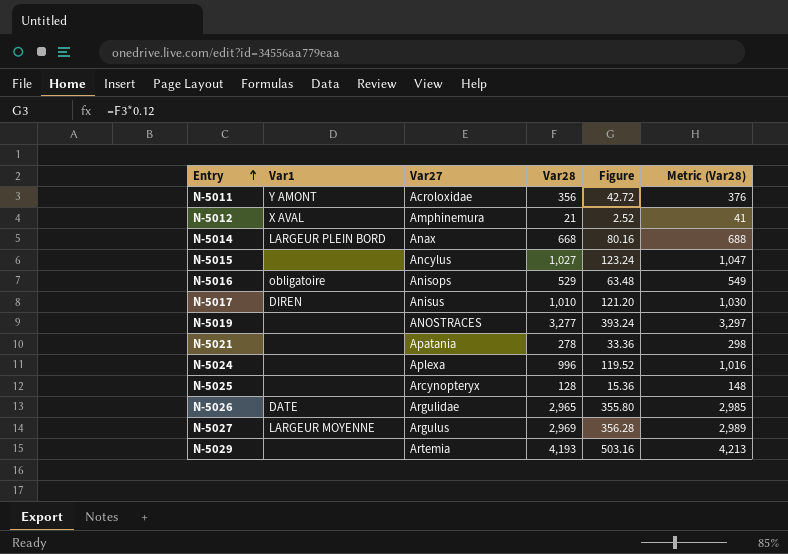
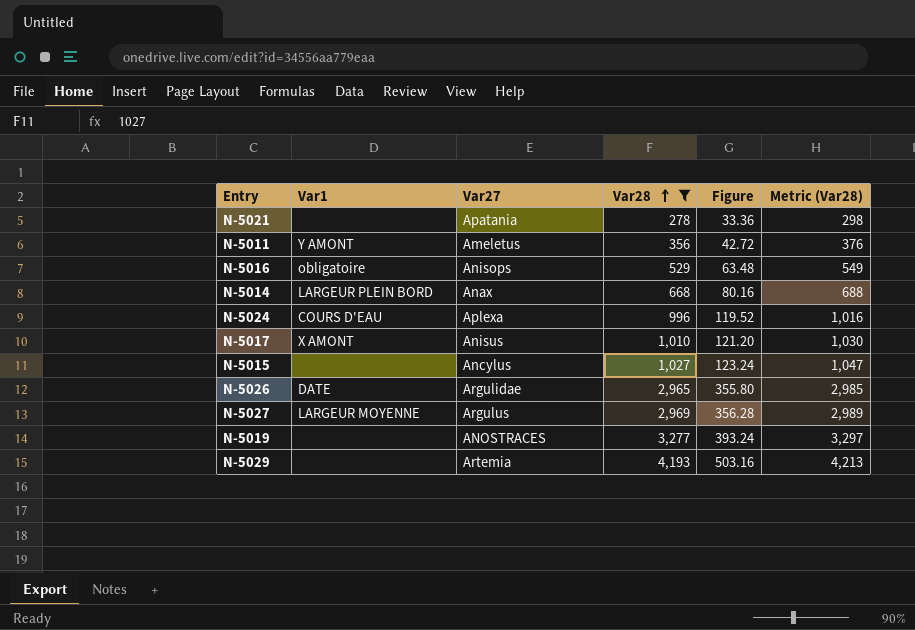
filter: none -> Var28 >= 278
row order: Entry ascending -> Var28 ascending
N-5011 | Var27: Acroloxidae -> Ameletus
N-5024 | Var1: none -> COURS D'EAU
N-5017 | Var1: DIREN -> X AMONT

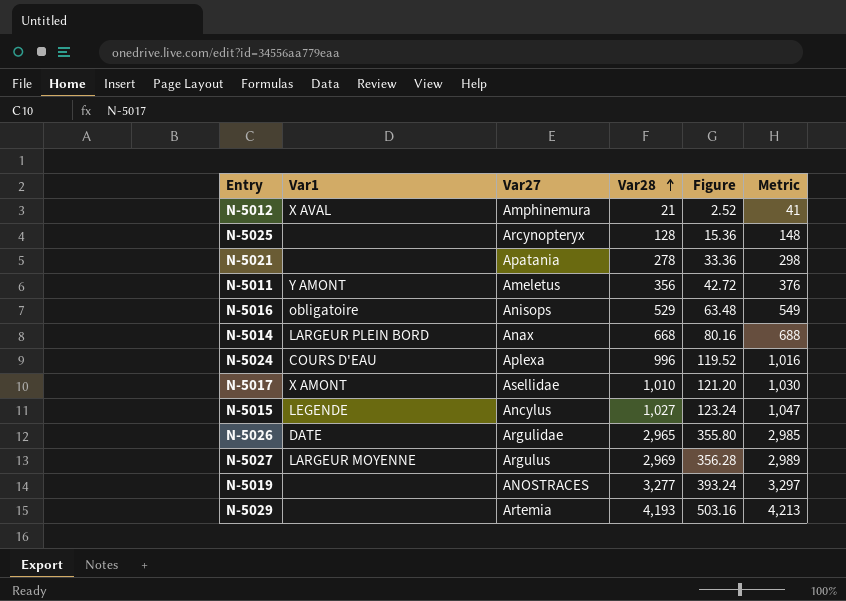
filter: Var28 >= 278 -> none
column name: Metric (Var28) -> Metric
N-5017 | Var27: Anisus -> Asellidae
N-5015 | Var1: none -> LEGENDE

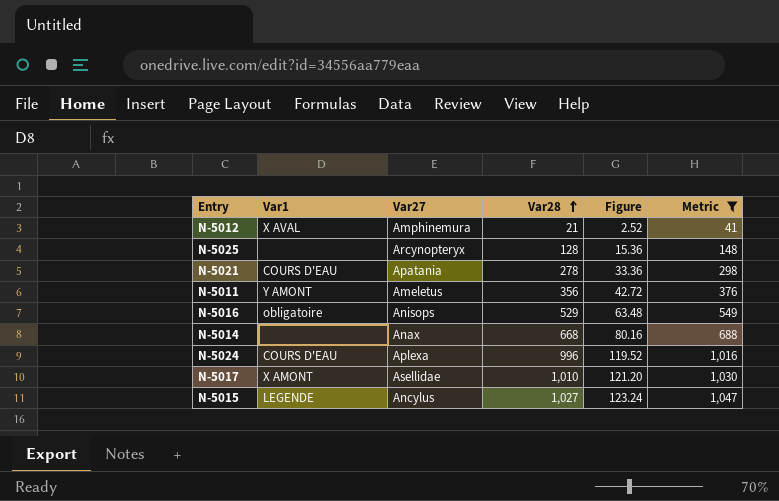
filter: none -> Metric <= 1,047
N-5021 | Var1: none -> COURS D'EAU
N-5014 | Var1: LARGEUR PLEIN BORD -> none

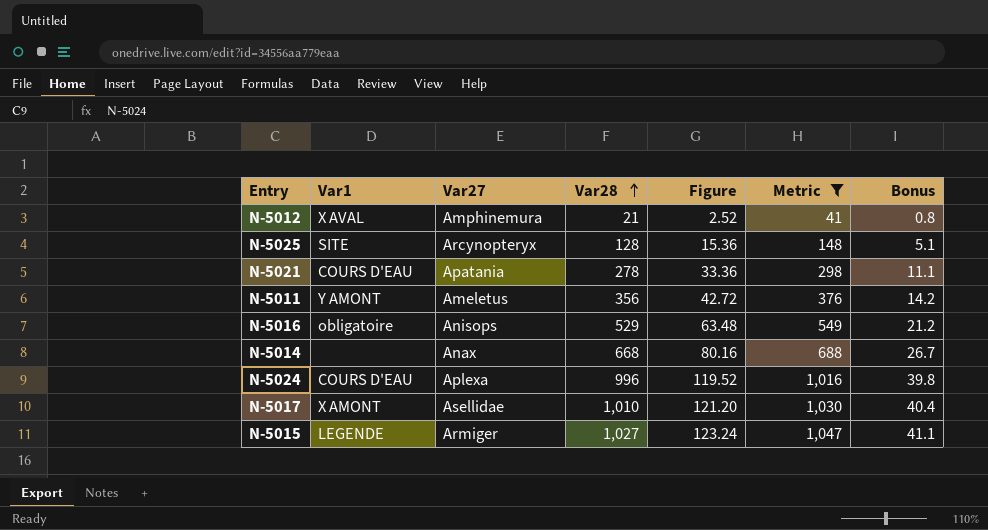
column Bonus | formula: none -> [Var28] * 0.04
N-5025 | Var1: none -> SITE
N-5015 | Var27: Ancylus -> Armiger

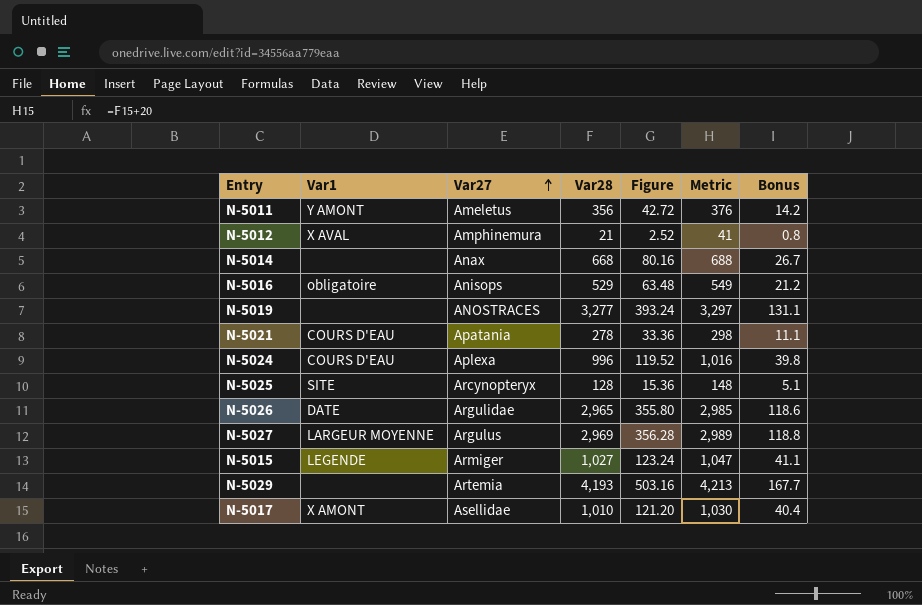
filter: Metric <= 1,047 -> none
row order: Var28 ascending -> Var27 ascending

